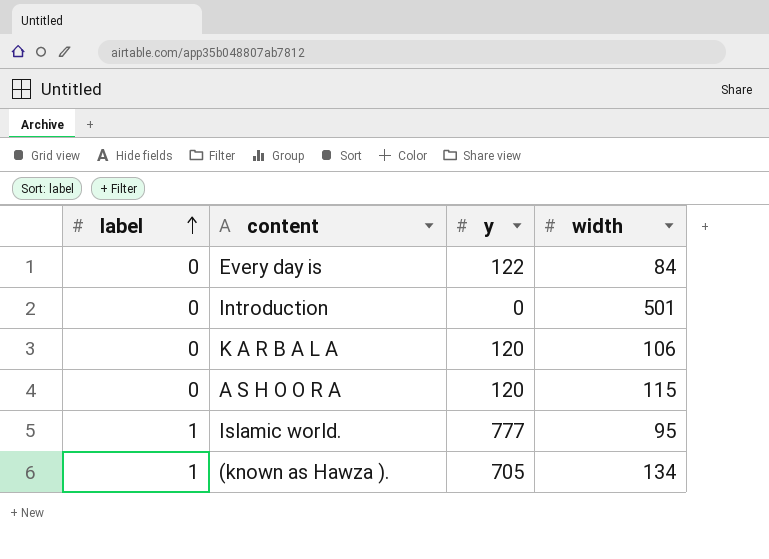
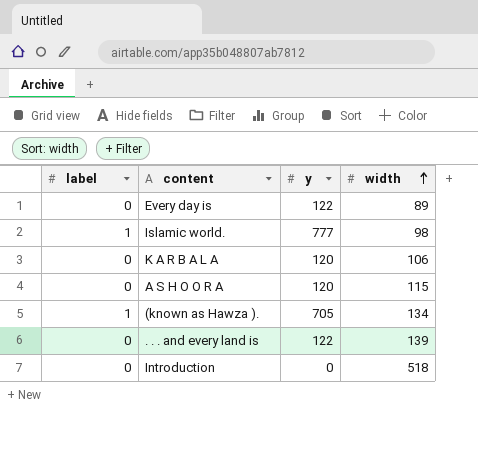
row order: label ascending -> width ascending
Every day is | width: 84 -> 89
Islamic world. | width: 95 -> 98
row . . . and every land is: none -> 0 | 122 | 139
Introduction | width: 501 -> 518

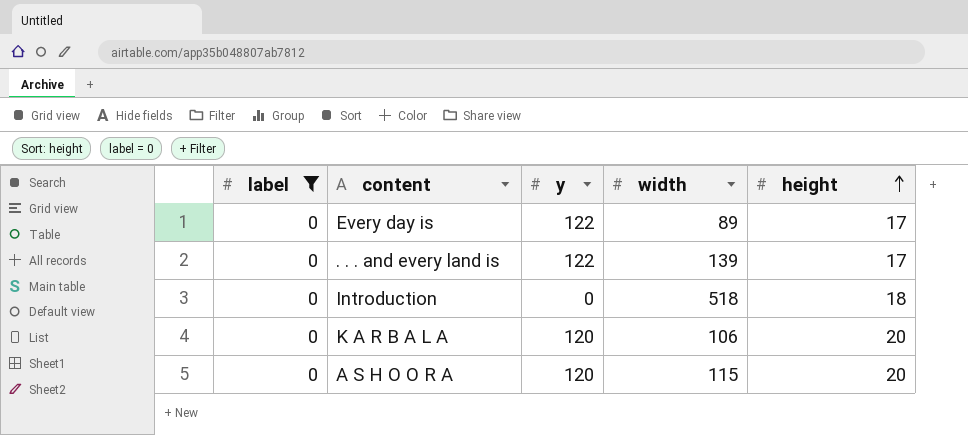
filter: none -> label = 0
row order: width ascending -> height ascending
column height | position: none -> 5

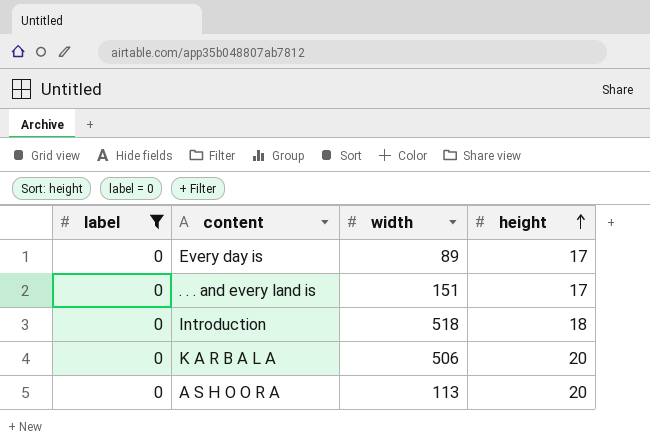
column y | position: 3 -> none
. . . and every land is | width: 139 -> 151
K A R B A L A | width: 106 -> 506
A S H O O R A | width: 115 -> 113

